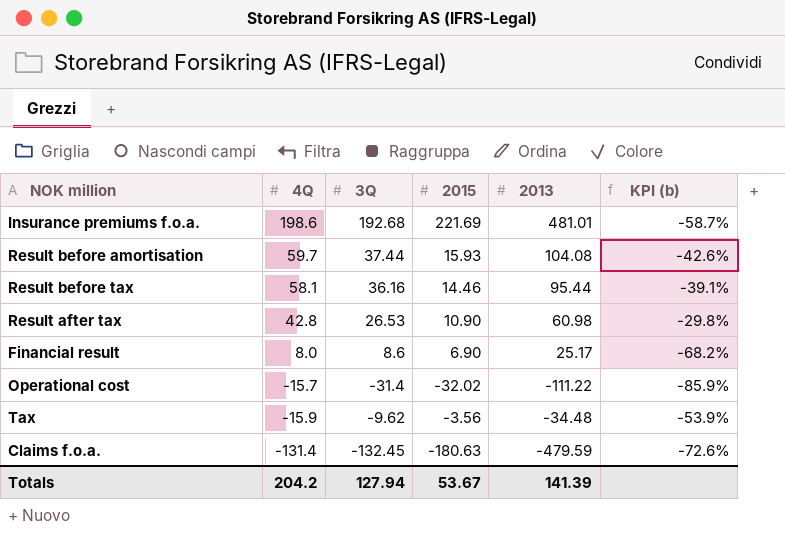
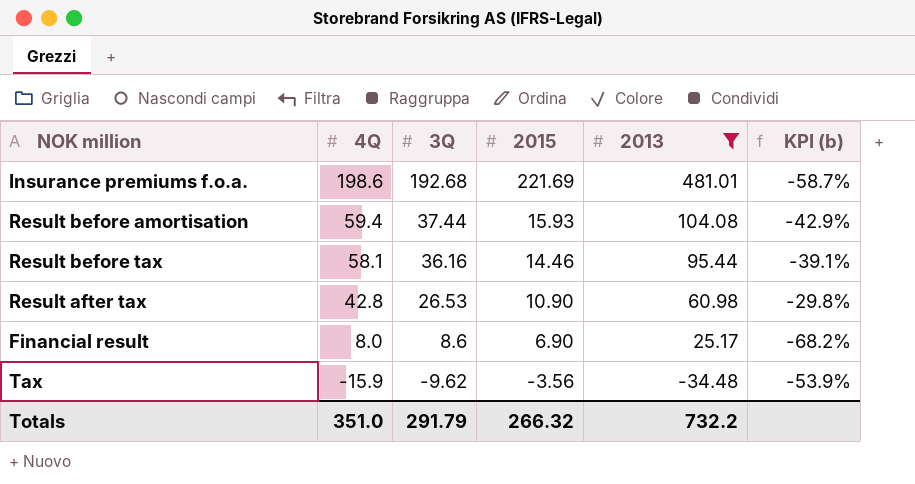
filter: none -> 2013 >= -34.48
Result before amortisation | 4Q: 59.7 -> 59.4
Result before amortisation | KPI (b): -42.6% -> -42.9%
Totals | 4Q: 204.2 -> 351.0
Totals | 3Q: 127.94 -> 291.79
Totals | 2015: 53.67 -> 266.32
Totals | 2013: 141.39 -> 732.2

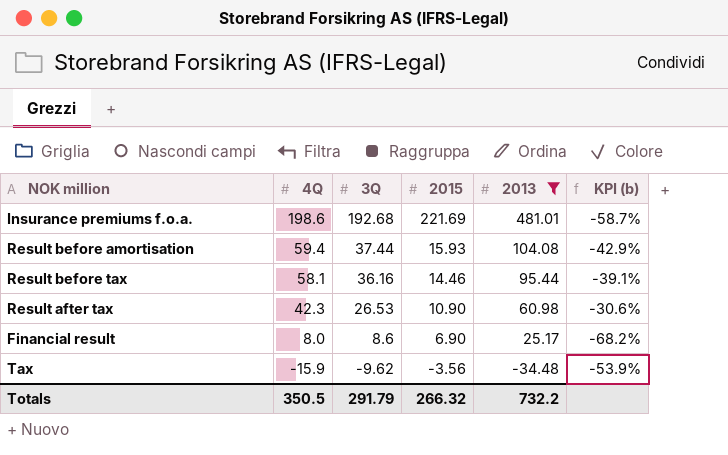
Result after tax | 4Q: 42.8 -> 42.3
Result after tax | KPI (b): -29.8% -> -30.6%
Totals | 4Q: 351.0 -> 350.5

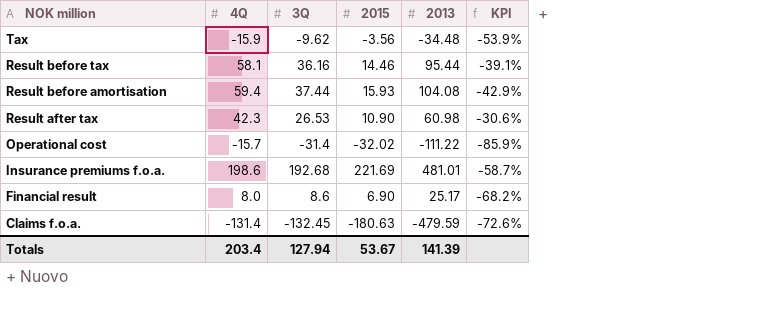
filter: 2013 >= -34.48 -> none
row order: 4Q descending -> NOK million descending
column name: KPI (b) -> KPI
Totals | 4Q: 350.5 -> 203.4
Totals | 3Q: 291.79 -> 127.94
Totals | 2015: 266.32 -> 53.67
Totals | 2013: 732.2 -> 141.39

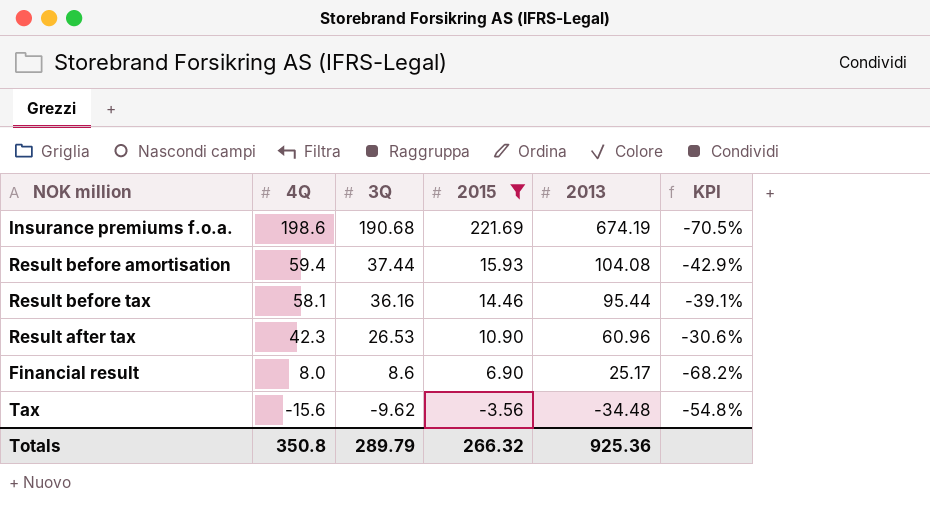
filter: none -> 2015 >= -3.56
row order: NOK million descending -> 4Q descending
Insurance premiums f.o.a. | 3Q: 192.68 -> 190.68
Insurance premiums f.o.a. | 2013: 481.01 -> 674.19
Insurance premiums f.o.a. | KPI: -58.7% -> -70.5%
Result after tax | 2013: 60.98 -> 60.96
Tax | 4Q: -15.9 -> -15.6
Tax | KPI: -53.9% -> -54.8%
Totals | 4Q: 203.4 -> 350.8
Totals | 3Q: 127.94 -> 289.79
Totals | 2015: 53.67 -> 266.32
Totals | 2013: 141.39 -> 925.36

